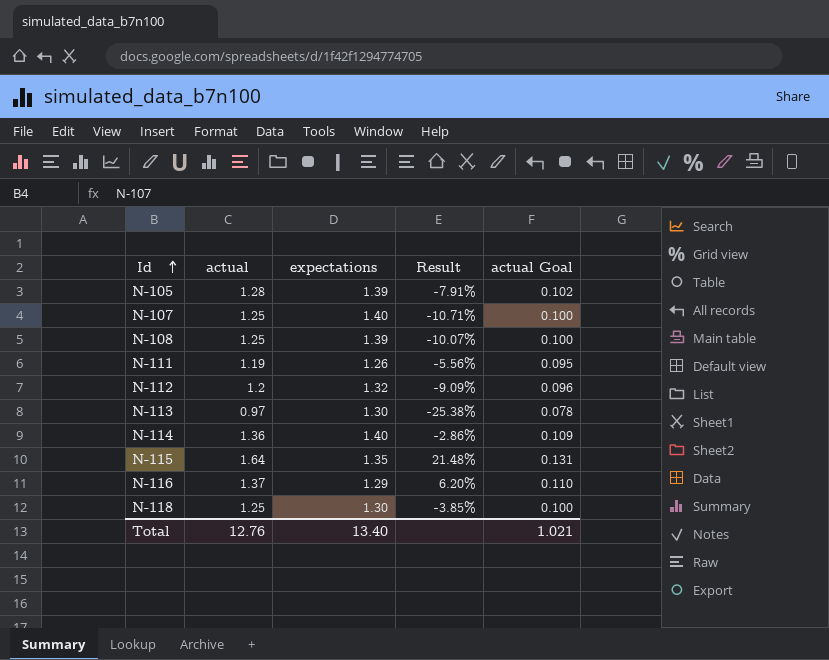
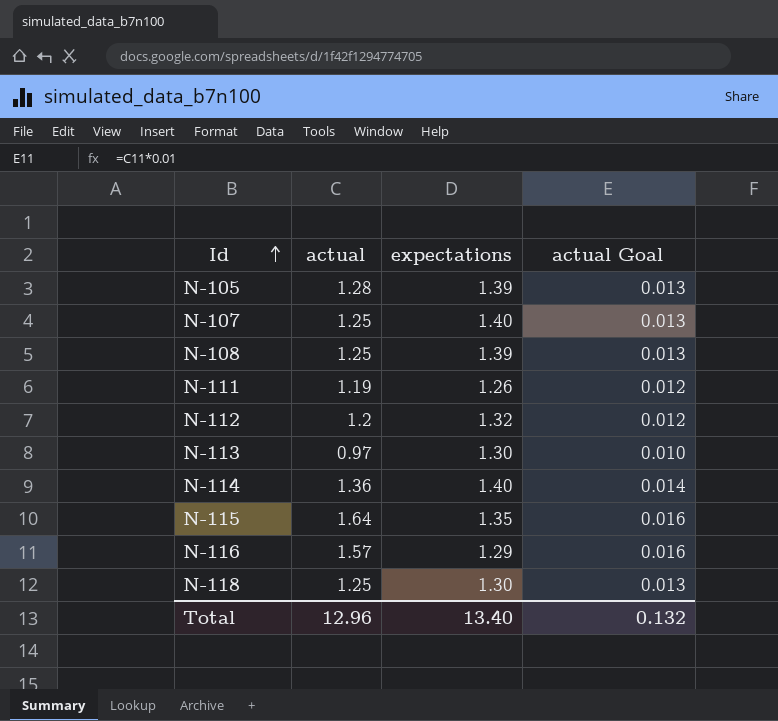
column Result | formula: ([actual] - [expectations]) / [expectations] -> none
column actual Goal | formula: [actual] * 0.08 -> [actual] * 0.01
N-116 | actual: 1.37 -> 1.57
Total | actual: 12.76 -> 12.96
Total | actual Goal: 1.021 -> 0.132

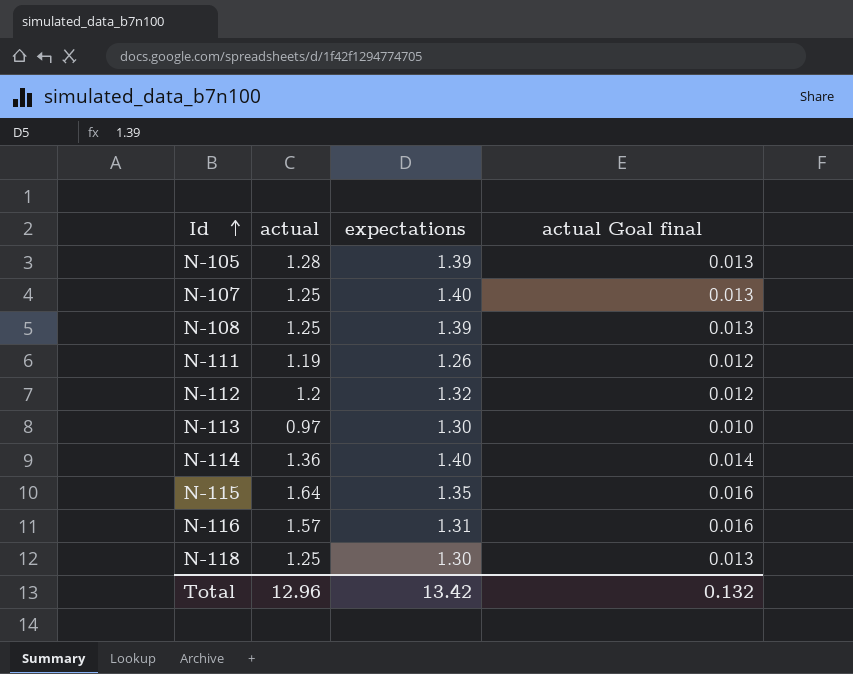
column name: actual Goal -> actual Goal final
N-116 | expectations: 1.29 -> 1.31
Total | expectations: 13.40 -> 13.42

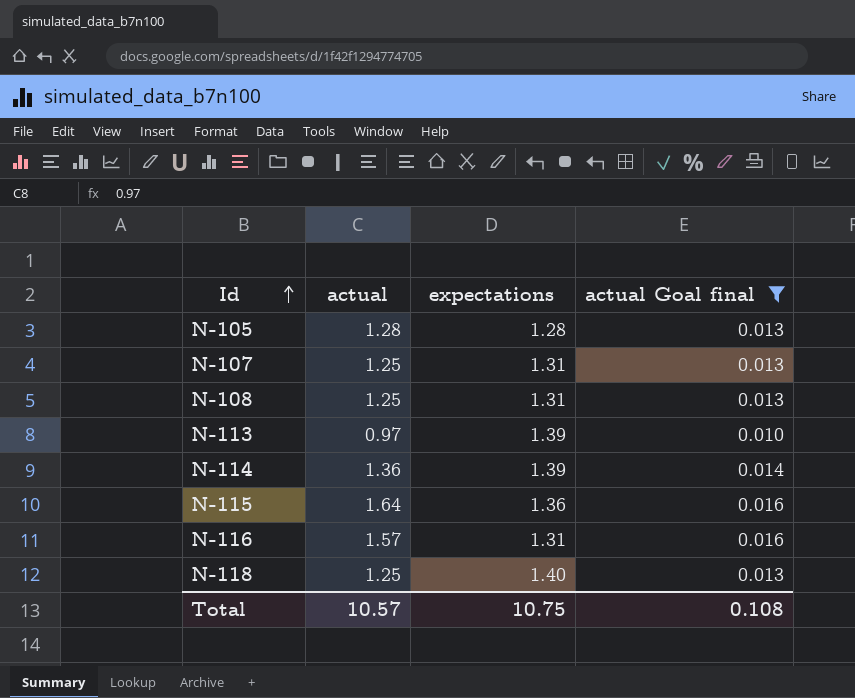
filter: none -> actual Goal final != 0.012
N-105 | expectations: 1.39 -> 1.28
N-107 | expectations: 1.40 -> 1.31
N-108 | expectations: 1.39 -> 1.31
N-113 | expectations: 1.30 -> 1.39
N-114 | expectations: 1.40 -> 1.39
N-115 | expectations: 1.35 -> 1.36
N-118 | expectations: 1.30 -> 1.40
Total | actual: 12.96 -> 10.57
Total | expectations: 13.42 -> 10.75
Total | actual Goal final: 0.132 -> 0.108

